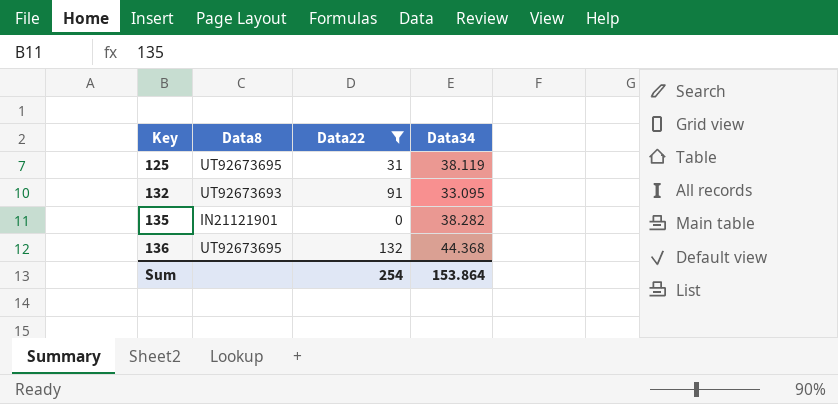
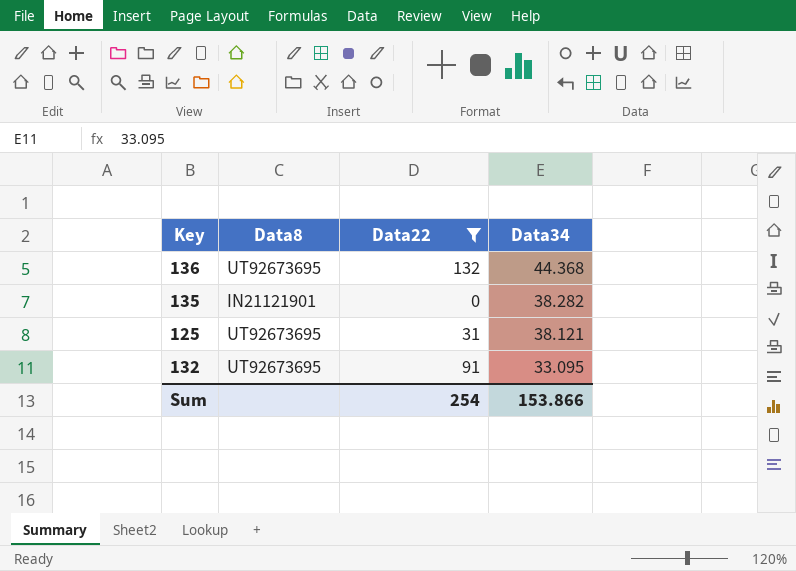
row order: Key ascending -> Data34 descending
125 | Data34: 38.119 -> 38.121
132 | Data8: UT92673693 -> UT92673695
Sum | Data34: 153.864 -> 153.866

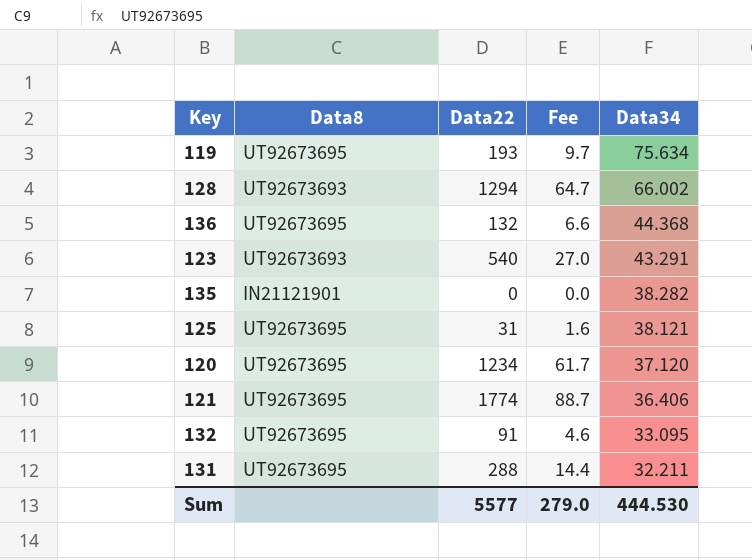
filter: Data22 <= 132 -> none
column Fee | formula: none -> [Data22] * 0.05
Sum | Data22: 254 -> 5577
Sum | Data34: 153.866 -> 444.530

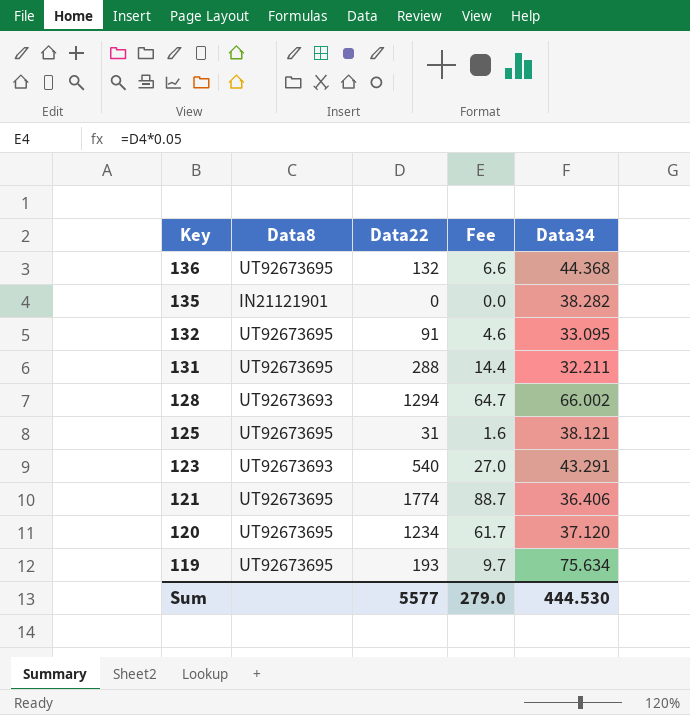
row order: Data34 descending -> Key descending

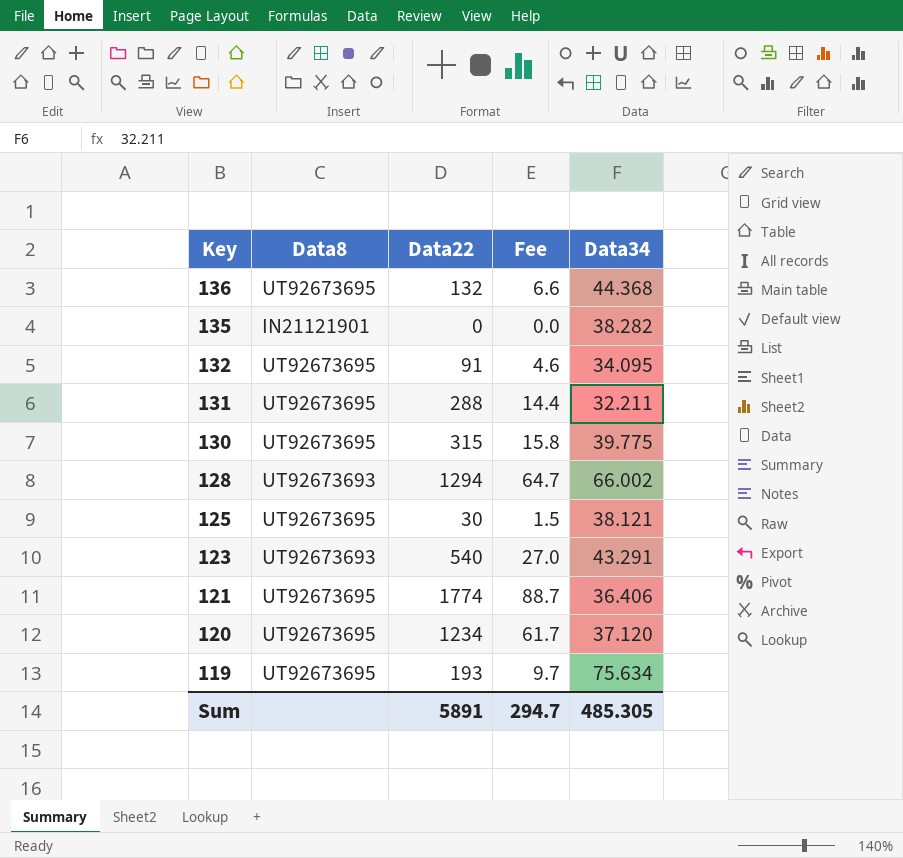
132 | Data34: 33.095 -> 34.095
row 130: none -> UT92673695 | 315 | 15.8 | 39.775
125 | Data22: 31 -> 30
125 | Fee: 1.6 -> 1.5
Sum | Data22: 5577 -> 5891
Sum | Fee: 279.0 -> 294.7
Sum | Data34: 444.530 -> 485.305

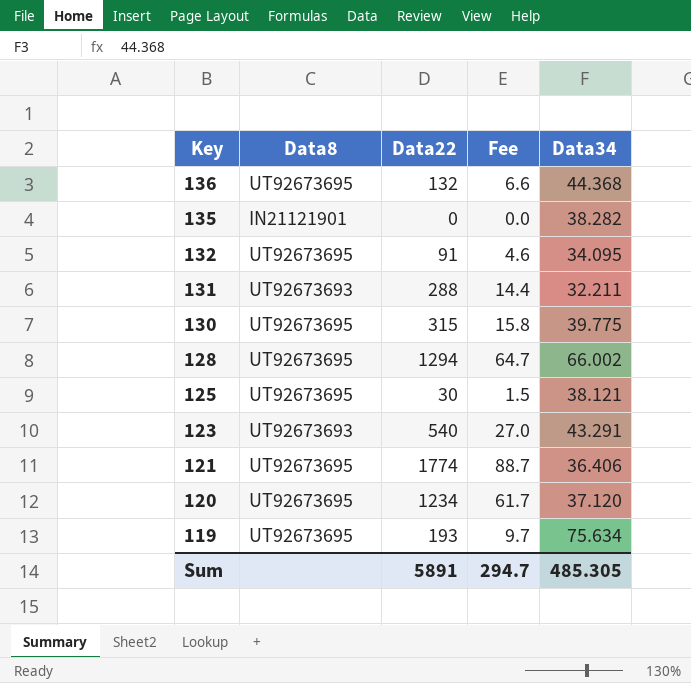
131 | Data8: UT92673695 -> UT92673693
128 | Data8: UT92673693 -> UT92673695

